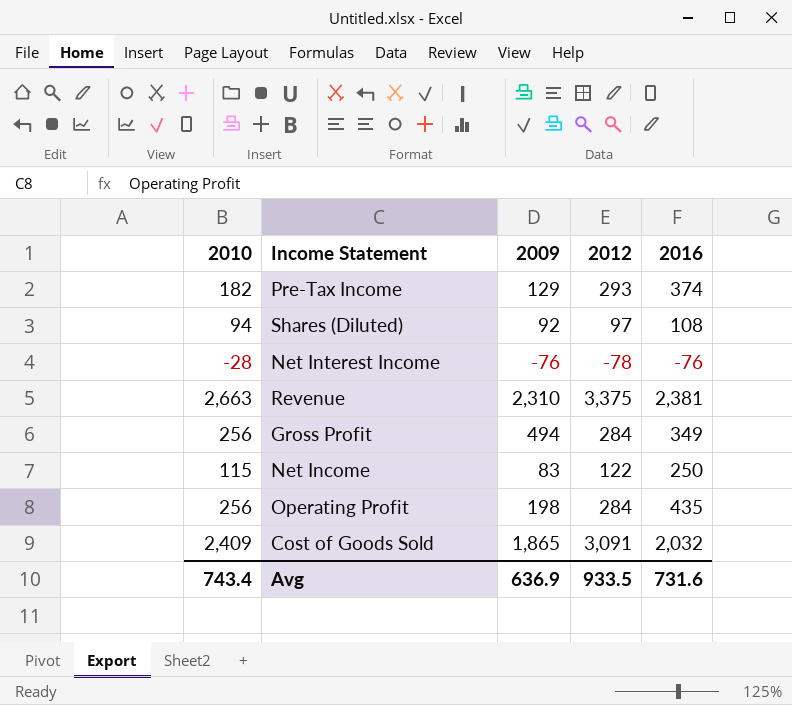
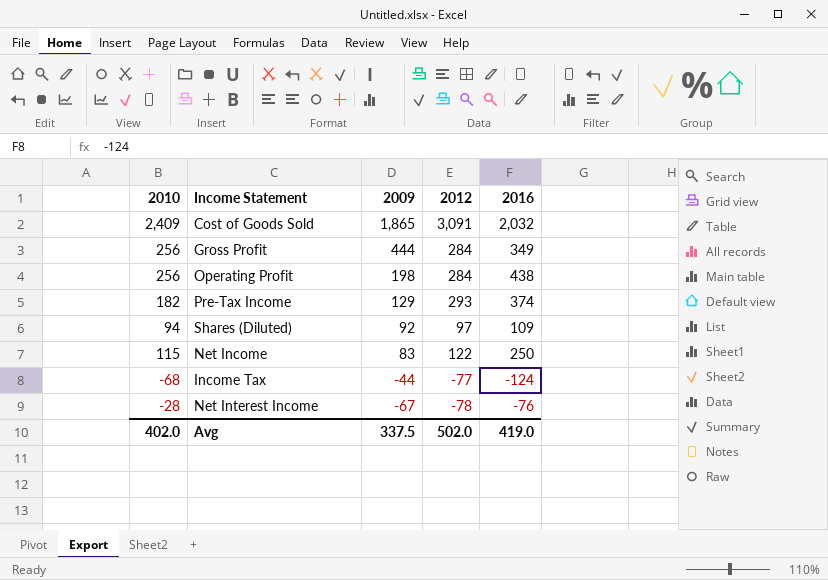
row order: none -> 2009 descending
row Revenue: 2,663 | 2,310 | 3,375 | 2,381 -> none
Gross Profit | 2009: 494 -> 444
Operating Profit | 2016: 435 -> 438
Shares (Diluted) | 2016: 108 -> 109
row Income Tax: none -> -68 | -44 | -77 | -124
Net Interest Income | 2009: -76 -> -67
Avg | 2010: 743.4 -> 402.0
Avg | 2009: 636.9 -> 337.5
Avg | 2012: 933.5 -> 502.0
Avg | 2016: 731.6 -> 419.0

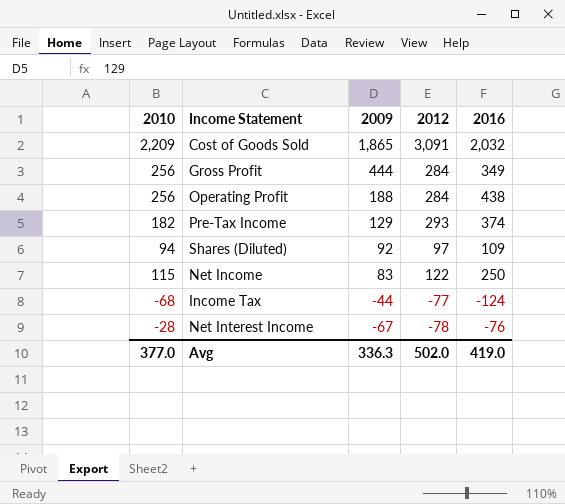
Cost of Goods Sold | 2010: 2,409 -> 2,209
Operating Profit | 2009: 198 -> 188
Avg | 2010: 402.0 -> 377.0
Avg | 2009: 337.5 -> 336.3

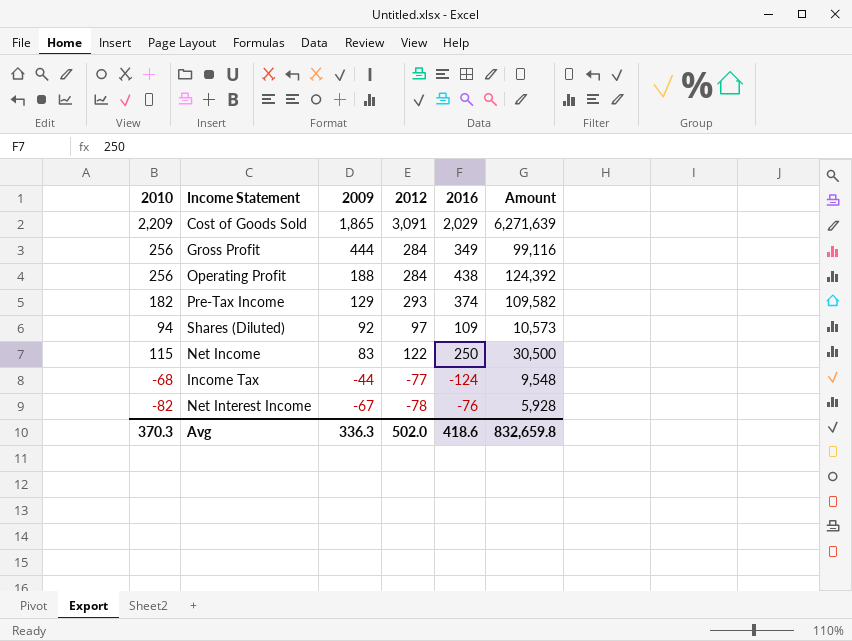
column Amount | formula: none -> [2012] * [2016]
Cost of Goods Sold | 2016: 2,032 -> 2,029
Net Interest Income | 2010: -28 -> -82
Avg | 2010: 377.0 -> 370.3
Avg | 2016: 419.0 -> 418.6

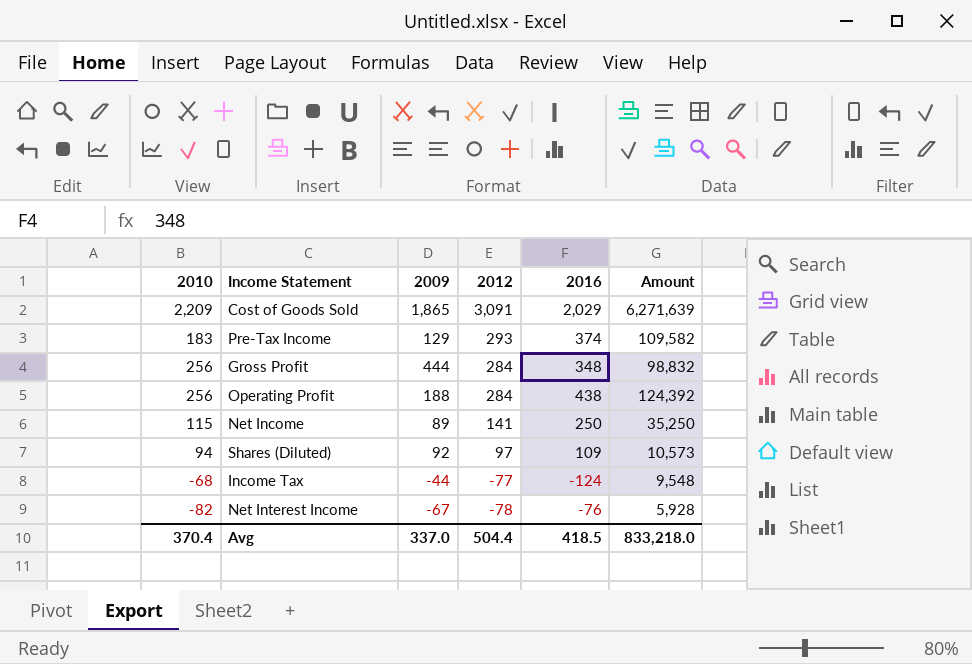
row order: 2009 descending -> 2012 descending
Pre-Tax Income | 2010: 182 -> 183
Gross Profit | 2016: 349 -> 348
Gross Profit | Amount: 99,116 -> 98,832
Net Income | 2009: 83 -> 89
Net Income | 2012: 122 -> 141
Net Income | Amount: 30,500 -> 35,250
Avg | 2010: 370.3 -> 370.4
Avg | 2009: 336.3 -> 337.0
Avg | 2012: 502.0 -> 504.4
Avg | 2016: 418.6 -> 418.5
Avg | Amount: 832,659.8 -> 833,218.0

